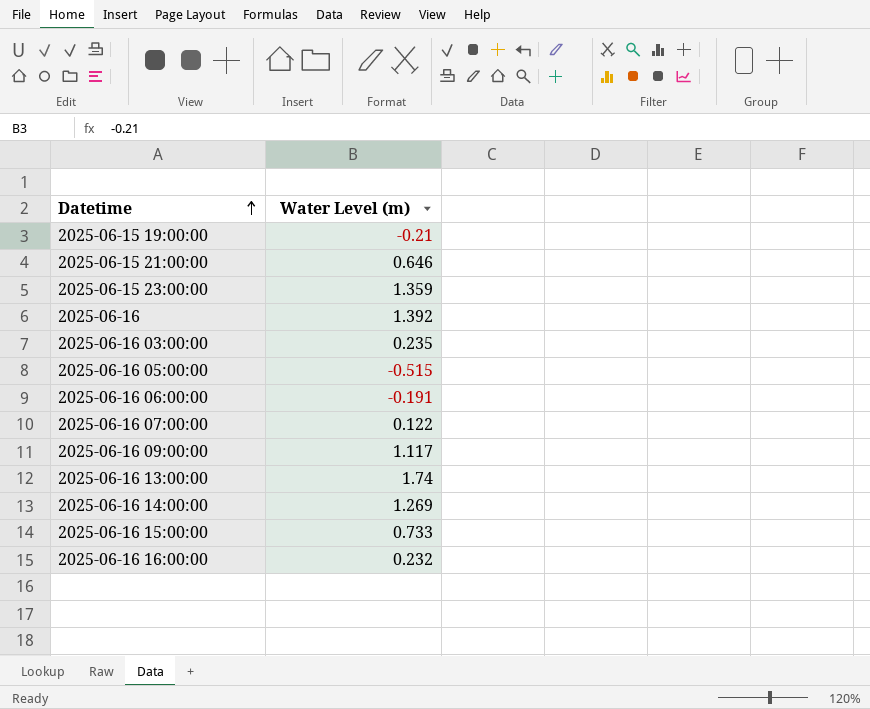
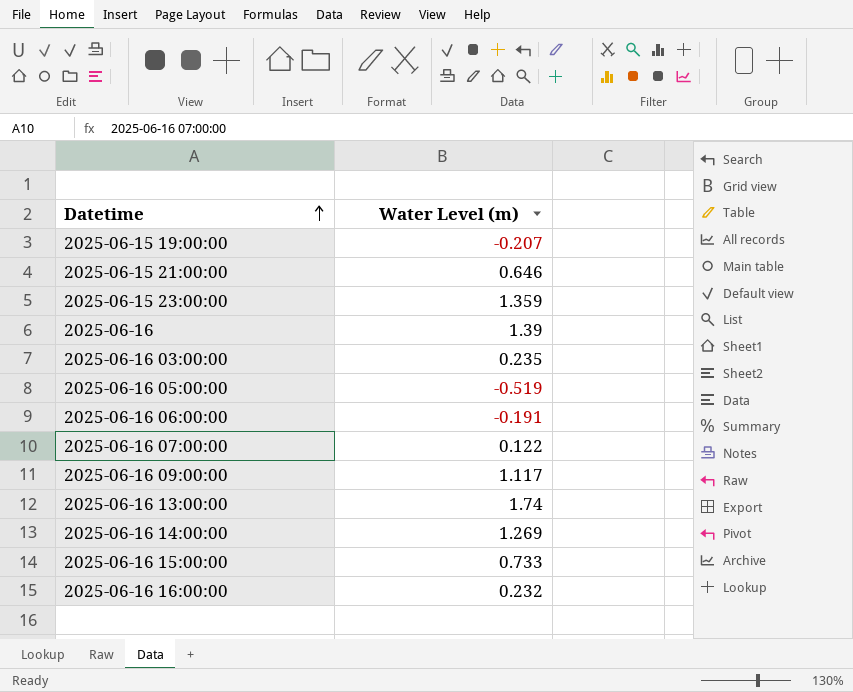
2025-06-15 19:00:00 | Water Level (m): -0.21 -> -0.207
2025-06-16 | Water Level (m): 1.392 -> 1.39
2025-06-16 05:00:00 | Water Level (m): -0.515 -> -0.519

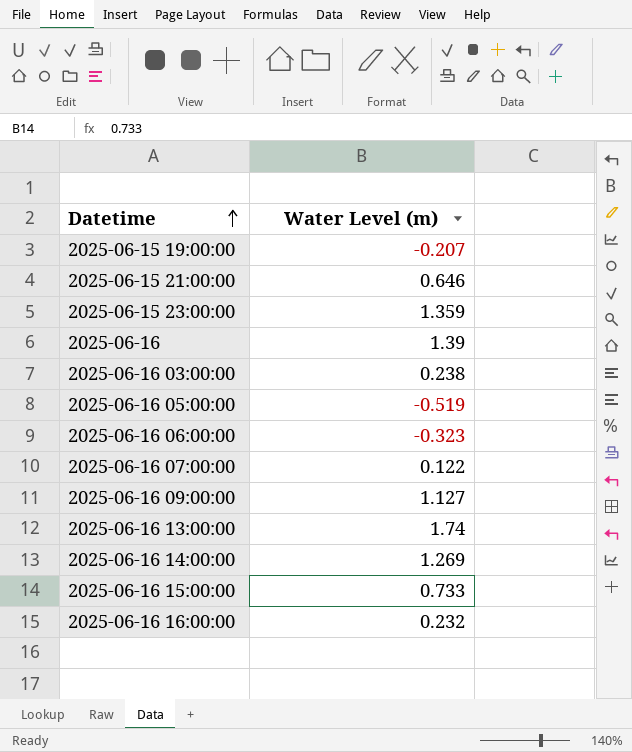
2025-06-16 03:00:00 | Water Level (m): 0.235 -> 0.238
2025-06-16 06:00:00 | Water Level (m): -0.191 -> -0.323
2025-06-16 09:00:00 | Water Level (m): 1.117 -> 1.127

